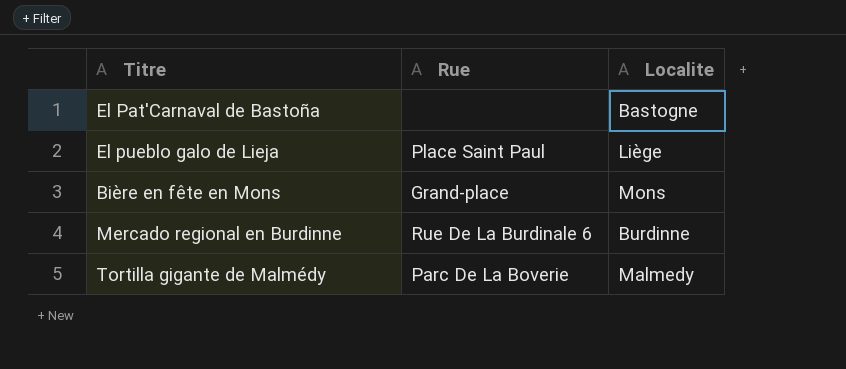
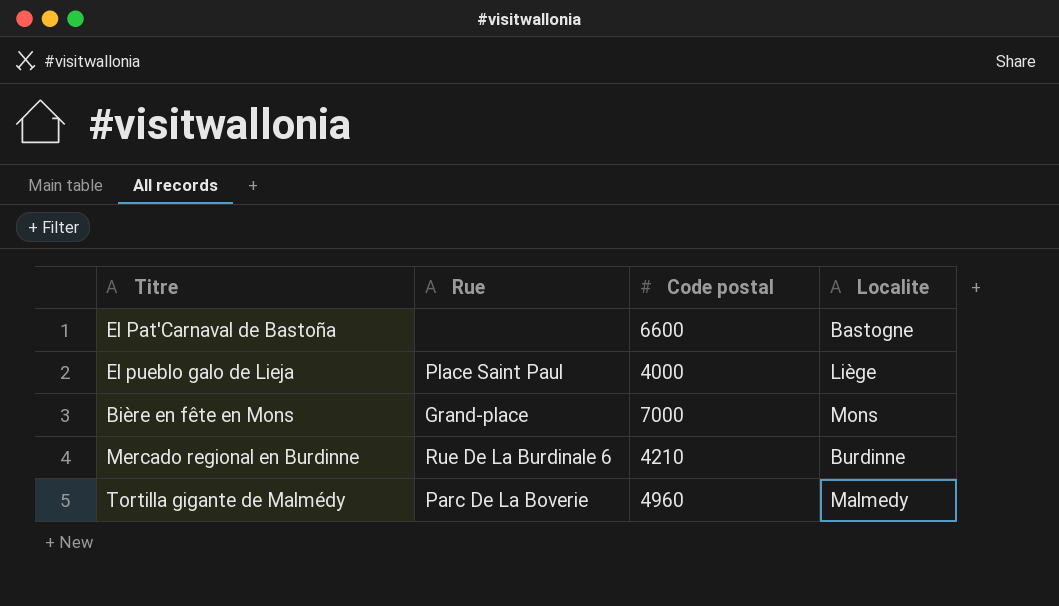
column Code postal | position: none -> 3

